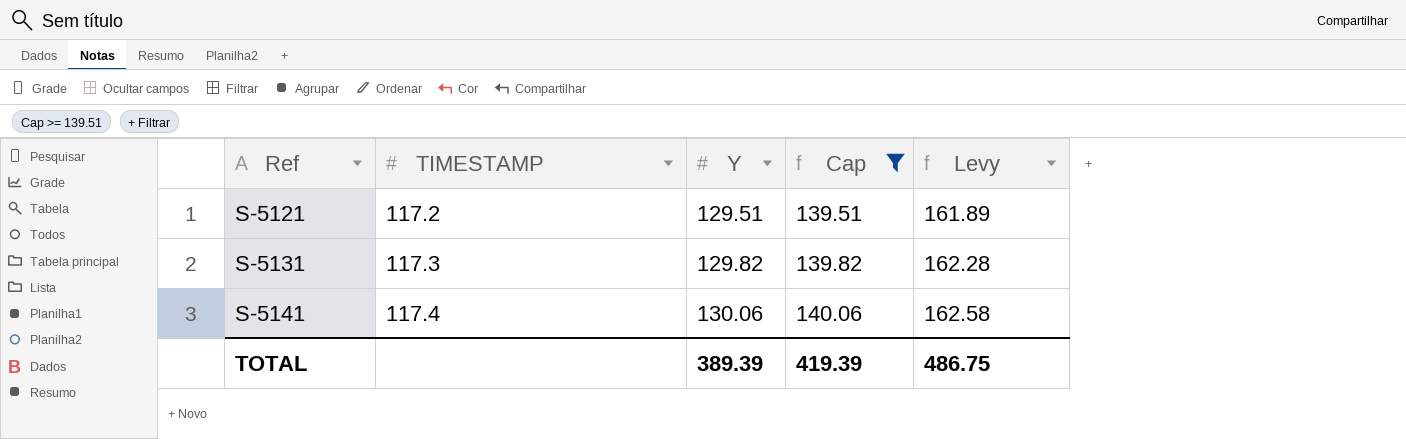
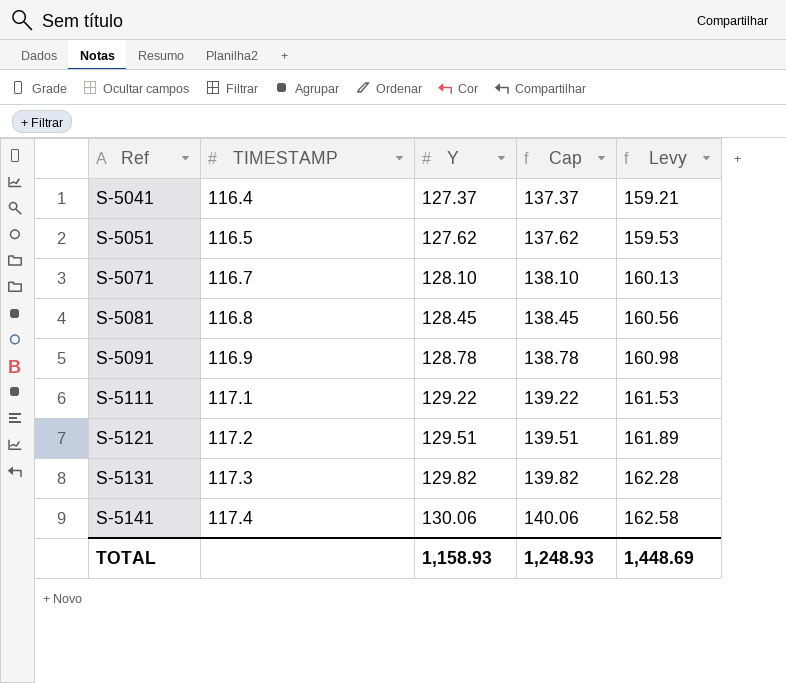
filter: Cap >= 139.51 -> none
TOTAL | Y: 389.39 -> 1,158.93
TOTAL | Cap: 419.39 -> 1,248.93
TOTAL | Levy: 486.75 -> 1,448.69

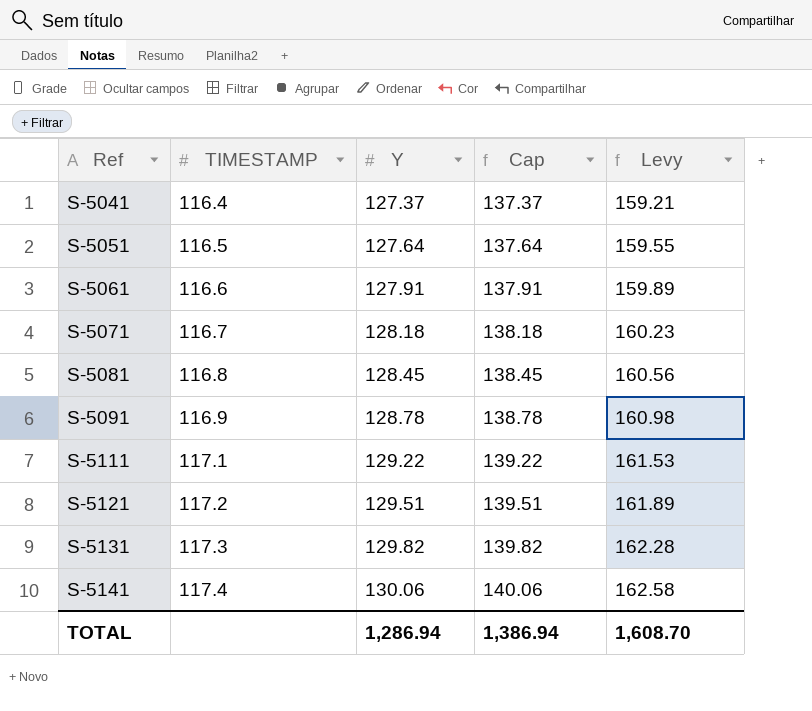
S-5051 | Y: 127.62 -> 127.64
S-5051 | Cap: 137.62 -> 137.64
S-5051 | Levy: 159.53 -> 159.55
row S-5061: none -> 116.6 | 127.91 | 137.91 | 159.89
S-5071 | Y: 128.10 -> 128.18
S-5071 | Cap: 138.10 -> 138.18
S-5071 | Levy: 160.13 -> 160.23
TOTAL | Y: 1,158.93 -> 1,286.94
TOTAL | Cap: 1,248.93 -> 1,386.94
TOTAL | Levy: 1,448.69 -> 1,608.70

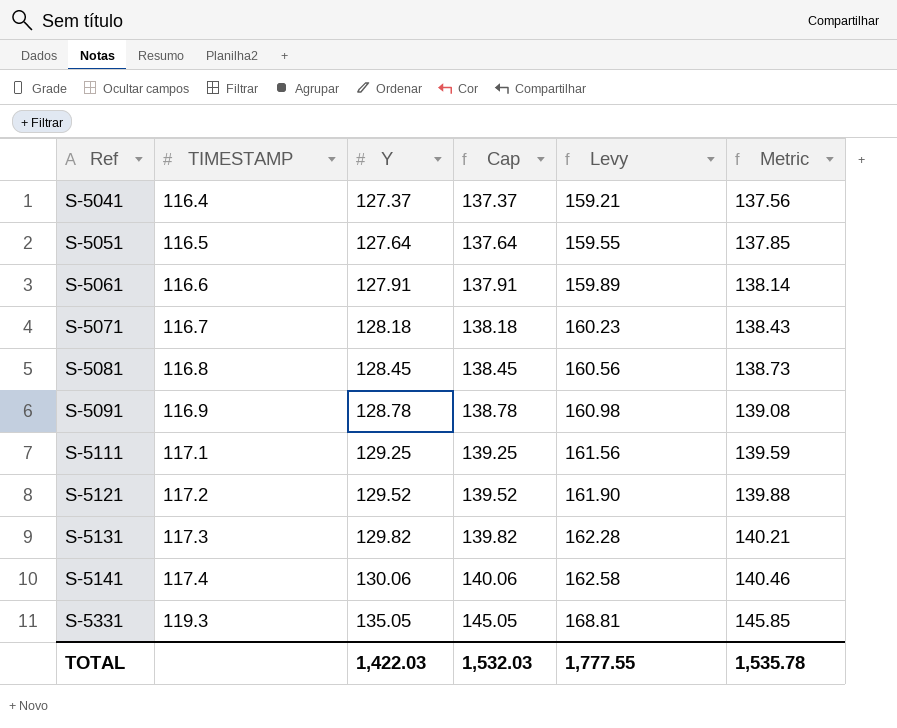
column Metric | formula: none -> [Y] * 1.08
S-5111 | Y: 129.22 -> 129.25
S-5111 | Cap: 139.22 -> 139.25
S-5111 | Levy: 161.53 -> 161.56
S-5121 | Y: 129.51 -> 129.52
S-5121 | Cap: 139.51 -> 139.52
S-5121 | Levy: 161.89 -> 161.90
row S-5331: none -> 119.3 | 135.05 | 145.05 | 168.81 | 145.85
TOTAL | Y: 1,286.94 -> 1,422.03
TOTAL | Cap: 1,386.94 -> 1,532.03
TOTAL | Levy: 1,608.70 -> 1,777.55

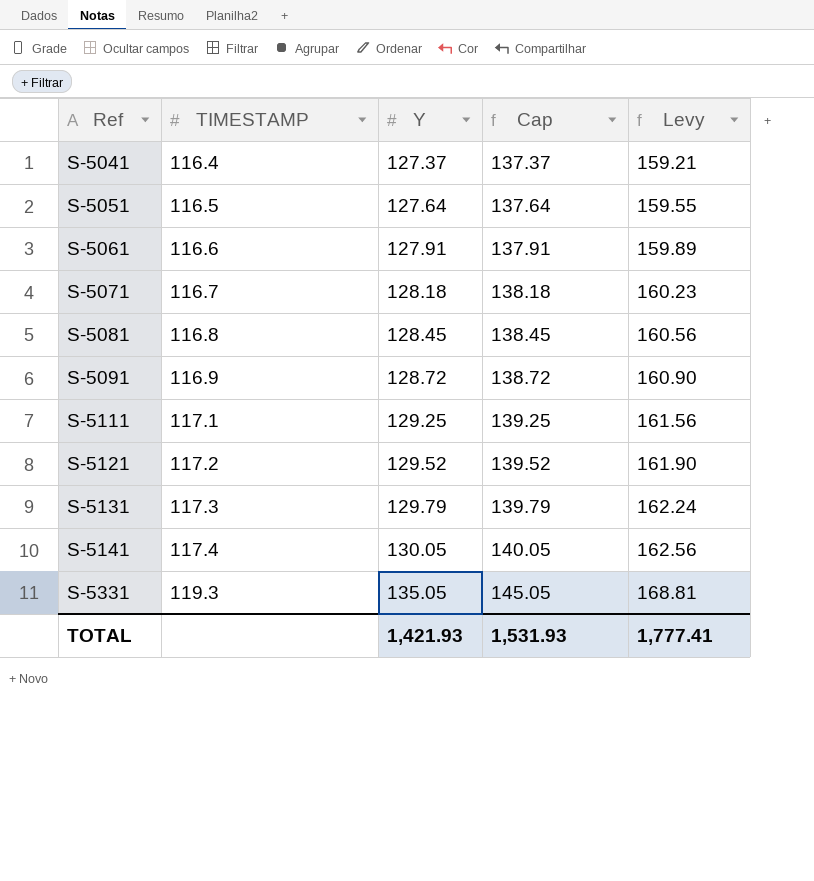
column Metric | formula: [Y] * 1.08 -> none
S-5091 | Y: 128.78 -> 128.72
S-5091 | Cap: 138.78 -> 138.72
S-5091 | Levy: 160.98 -> 160.90
S-5131 | Y: 129.82 -> 129.79
S-5131 | Cap: 139.82 -> 139.79
S-5131 | Levy: 162.28 -> 162.24
S-5141 | Y: 130.06 -> 130.05
S-5141 | Cap: 140.06 -> 140.05
S-5141 | Levy: 162.58 -> 162.56
TOTAL | Y: 1,422.03 -> 1,421.93
TOTAL | Cap: 1,532.03 -> 1,531.93
TOTAL | Levy: 1,777.55 -> 1,777.41

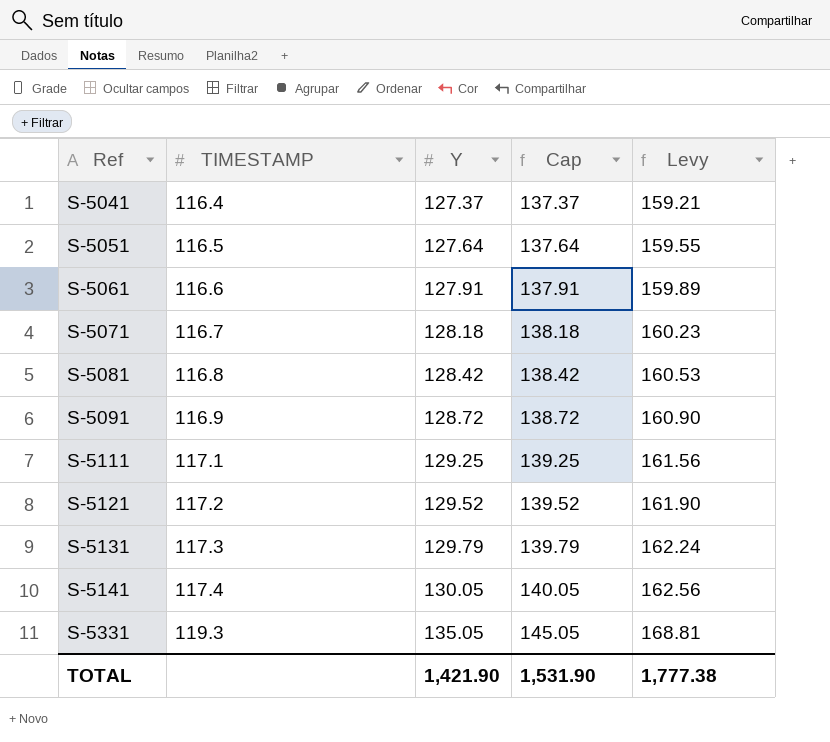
S-5081 | Y: 128.45 -> 128.42
S-5081 | Cap: 138.45 -> 138.42
S-5081 | Levy: 160.56 -> 160.53
TOTAL | Y: 1,421.93 -> 1,421.90
TOTAL | Cap: 1,531.93 -> 1,531.90
TOTAL | Levy: 1,777.41 -> 1,777.38

